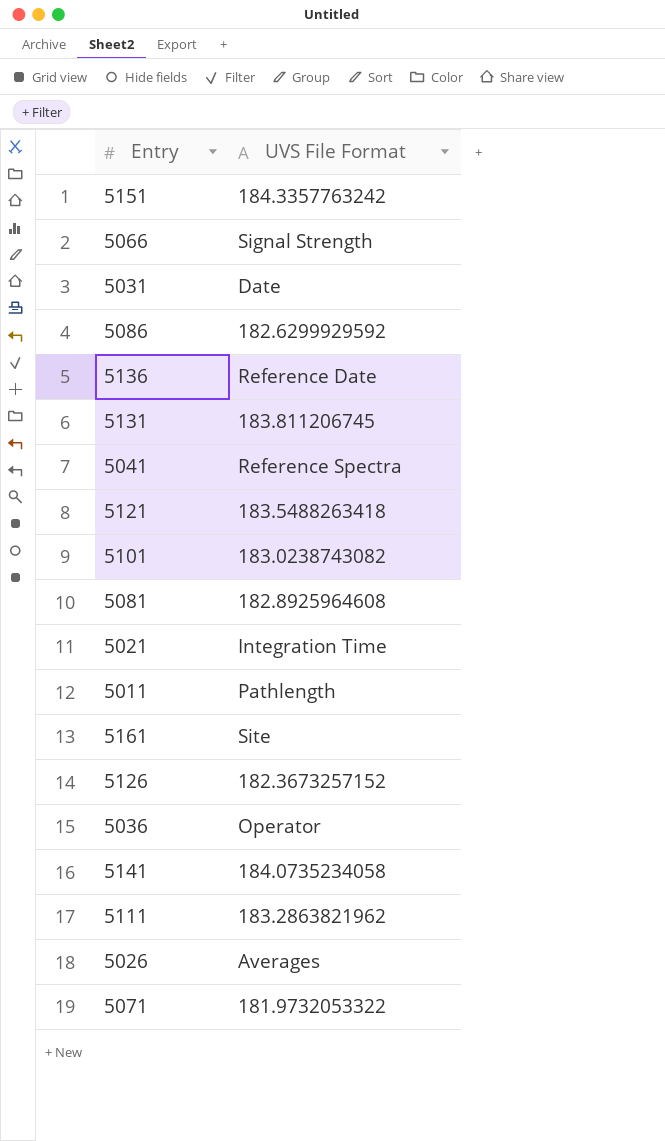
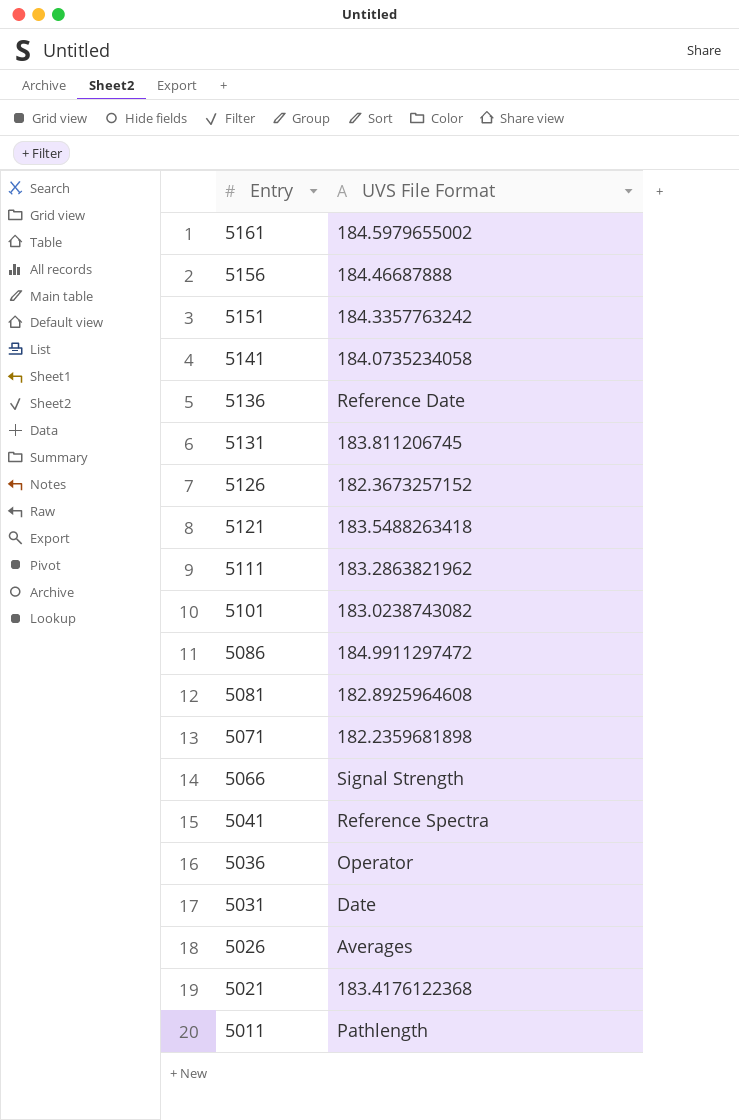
row order: none -> Entry descending
5161 | UVS File Format: Site -> 184.5979655002
row 5156: none -> 184.46687888
5086 | UVS File Format: 182.6299929592 -> 184.9911297472
5071 | UVS File Format: 181.9732053322 -> 182.2359681898
5021 | UVS File Format: Integration Time -> 183.4176122368

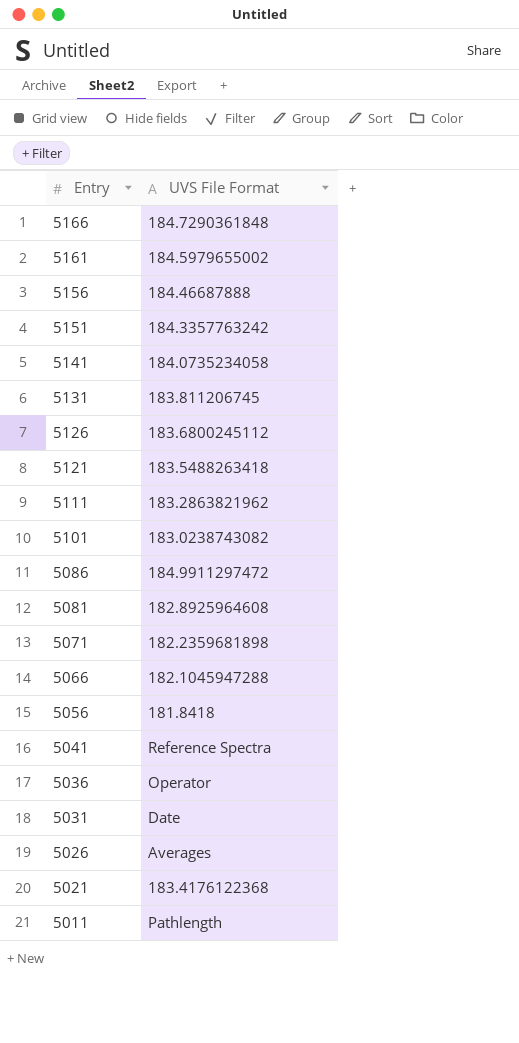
row 5136: Reference Date -> none
row 5166: none -> 184.7290361848
5126 | UVS File Format: 182.3673257152 -> 183.6800245112
5066 | UVS File Format: Signal Strength -> 182.1045947288
row 5056: none -> 181.8418

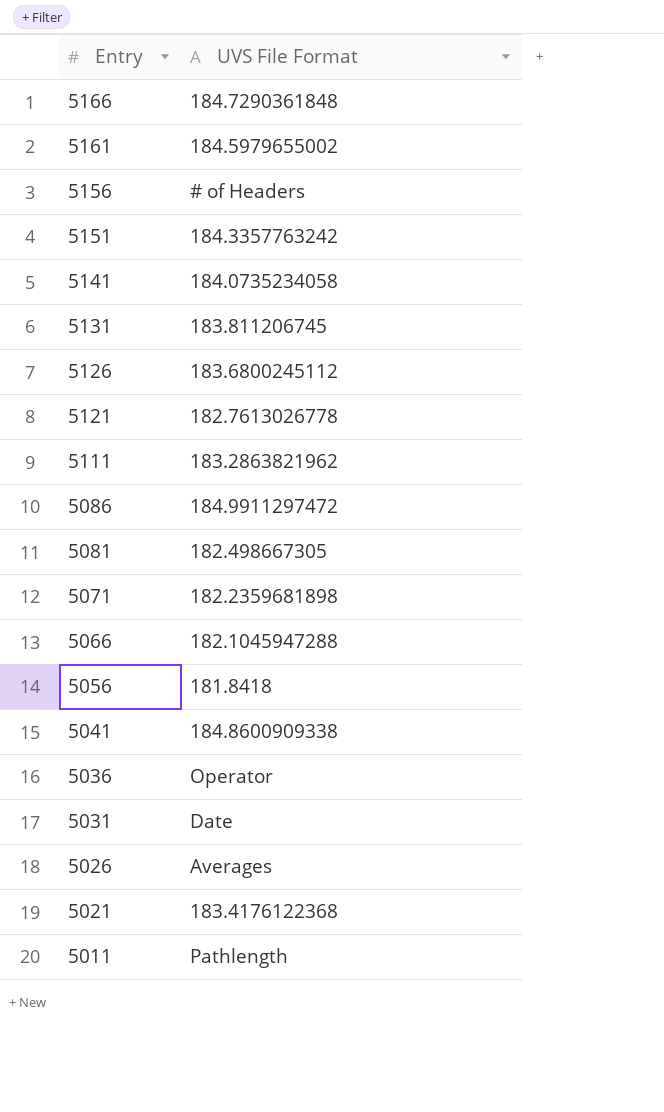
row 5101: 183.0238743082 -> none
5156 | UVS File Format: 184.46687888 -> # of Headers
5121 | UVS File Format: 183.5488263418 -> 182.7613026778
5081 | UVS File Format: 182.8925964608 -> 182.498667305
5041 | UVS File Format: Reference Spectra -> 184.8600909338

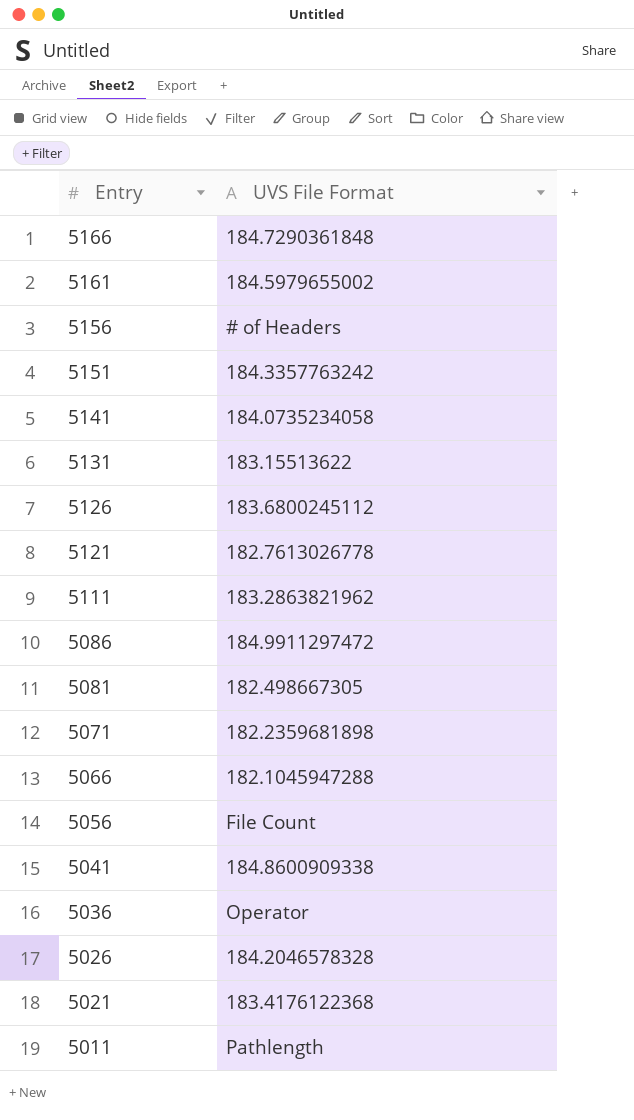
row 5031: Date -> none
5131 | UVS File Format: 183.811206745 -> 183.15513622
5056 | UVS File Format: 181.8418 -> File Count
5026 | UVS File Format: Averages -> 184.2046578328

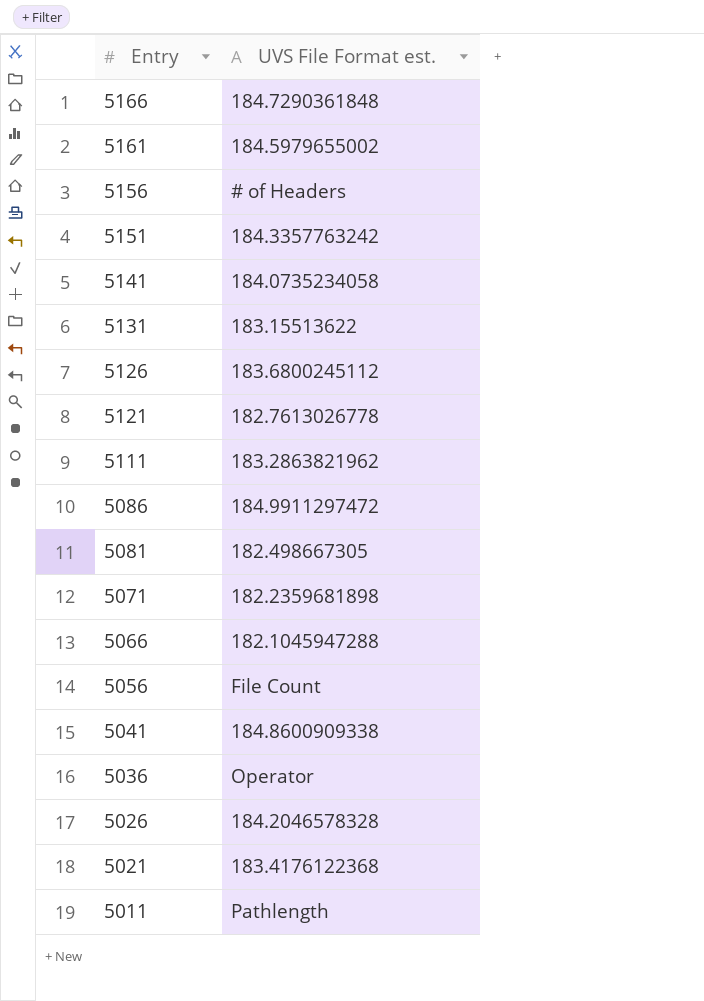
column name: UVS File Format -> UVS File Format est.

